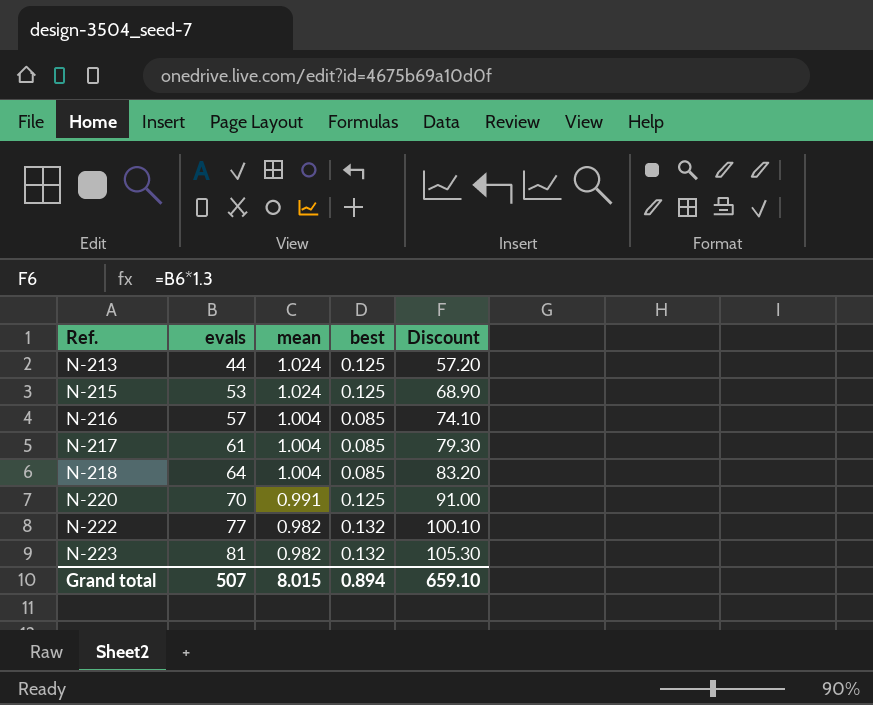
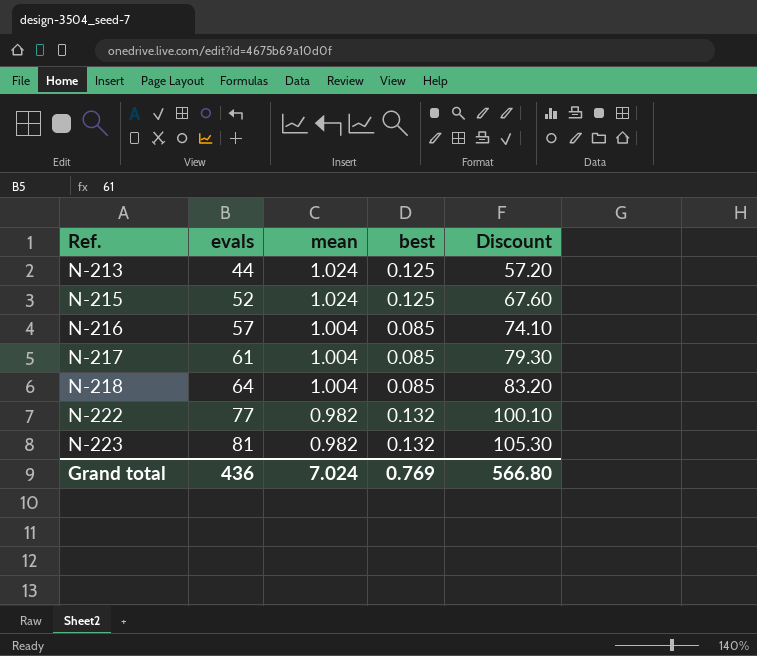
row N-220: 70 | 0.991 | 0.125 | 91.00 -> none
N-215 | evals: 53 -> 52
N-215 | Discount: 68.90 -> 67.60
Grand total | evals: 507 -> 436
Grand total | mean: 8.015 -> 7.024
Grand total | best: 0.894 -> 0.769
Grand total | Discount: 659.10 -> 566.80

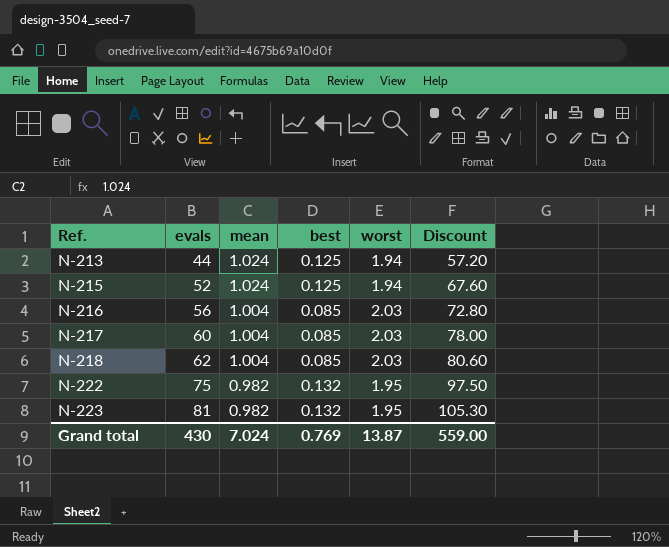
column worst | position: none -> 5
N-216 | evals: 57 -> 56
N-216 | Discount: 74.10 -> 72.80
N-217 | evals: 61 -> 60
N-217 | Discount: 79.30 -> 78.00
N-218 | evals: 64 -> 62
N-218 | Discount: 83.20 -> 80.60
N-222 | evals: 77 -> 75
N-222 | Discount: 100.10 -> 97.50
Grand total | evals: 436 -> 430
Grand total | Discount: 566.80 -> 559.00

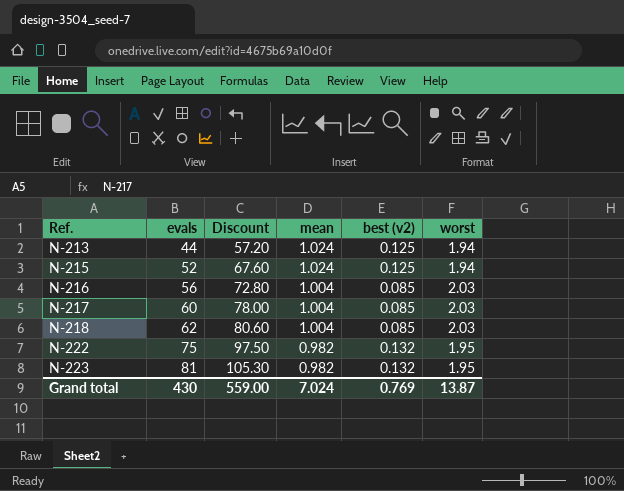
column Discount | position: 6 -> 3
column name: best -> best (v2)

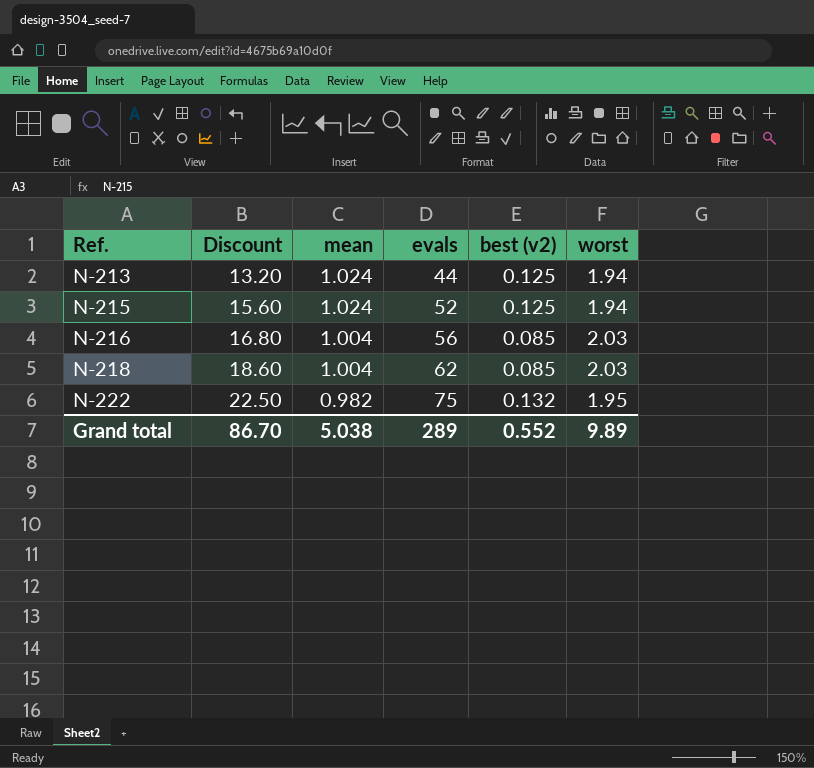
column Discount | formula: [evals] * 1.3 -> [evals] * 0.3
column evals | position: 2 -> 4
row N-217: 60 | 78.00 | 1.004 | 0.085 | 2.03 -> none
row N-223: 81 | 105.30 | 0.982 | 0.132 | 1.95 -> none
Grand total | Discount: 559.00 -> 86.70
Grand total | mean: 7.024 -> 5.038
Grand total | evals: 430 -> 289
Grand total | best (v2): 0.769 -> 0.552
Grand total | worst: 13.87 -> 9.89

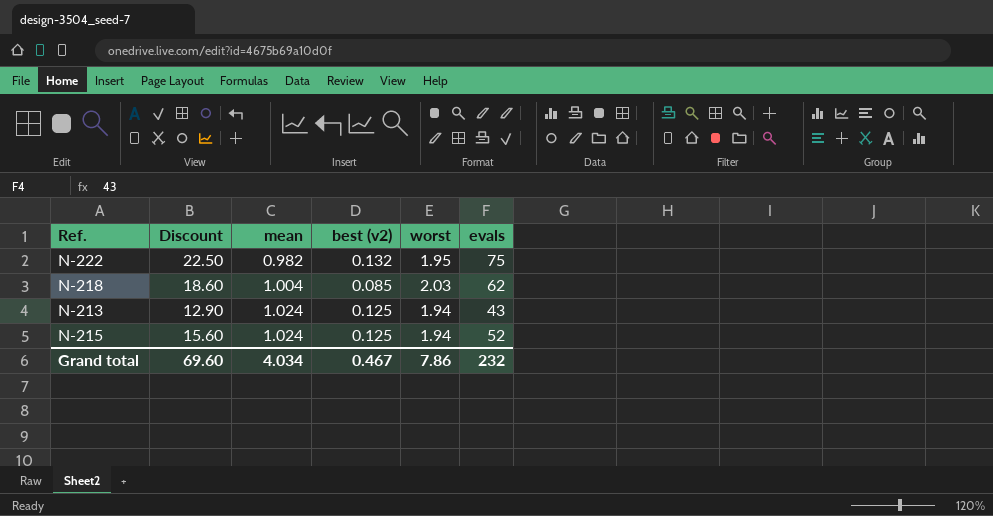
row order: Ref. ascending -> mean ascending
column evals | position: 4 -> 6
row N-216: 16.80 | 1.004 | 56 | 0.085 | 2.03 -> none
N-213 | Discount: 13.20 -> 12.90
N-213 | evals: 44 -> 43
Grand total | Discount: 86.70 -> 69.60
Grand total | mean: 5.038 -> 4.034
Grand total | best (v2): 0.552 -> 0.467
Grand total | worst: 9.89 -> 7.86
Grand total | evals: 289 -> 232

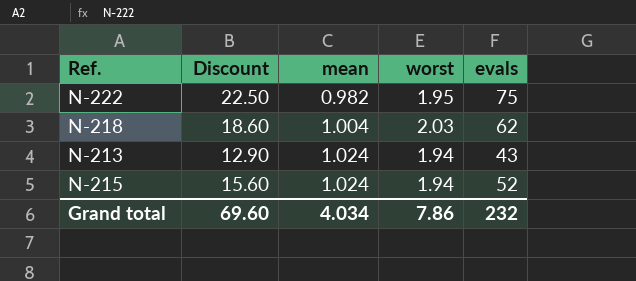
column best (v2) | position: 4 -> none

